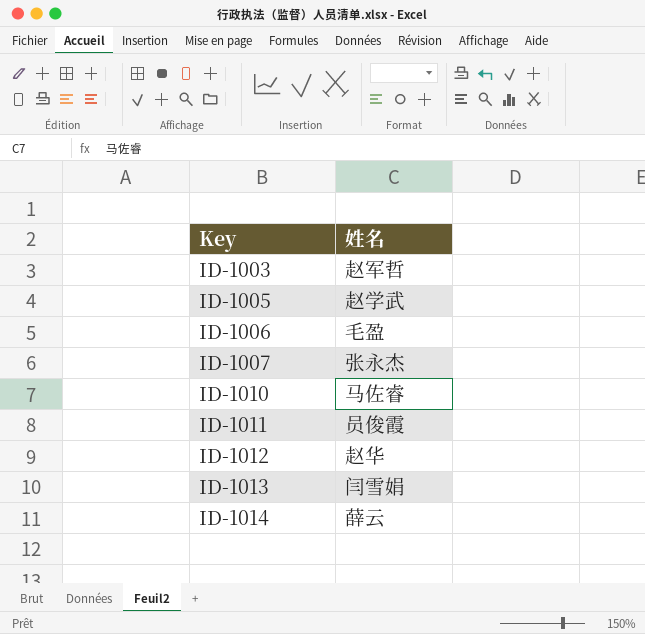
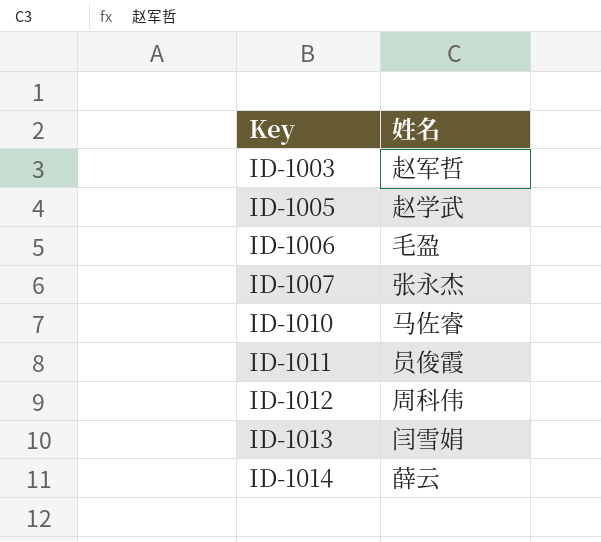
ID-1012 | 姓名: 赵华 -> 周科伟

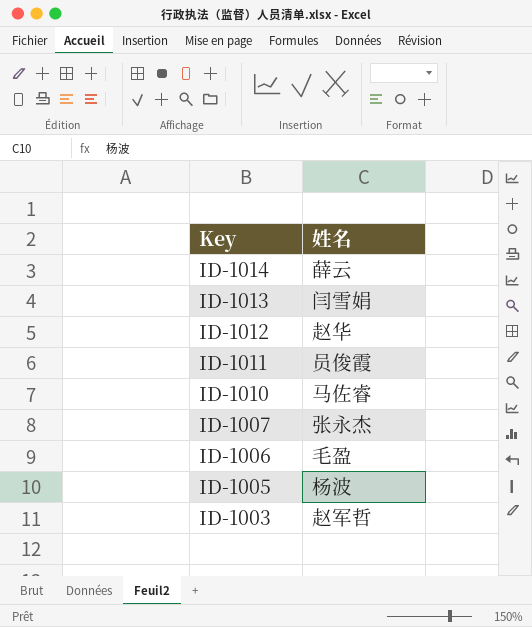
row order: Key ascending -> Key descending
ID-1012 | 姓名: 周科伟 -> 赵华
ID-1005 | 姓名: 赵学武 -> 杨波

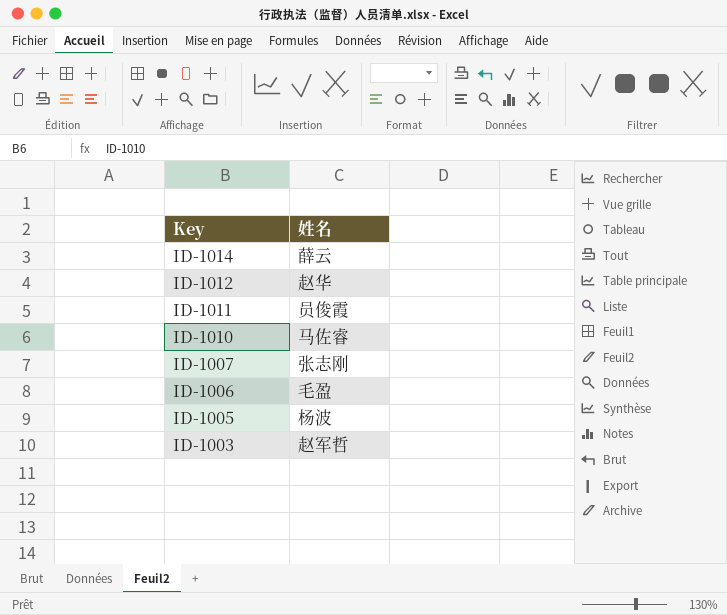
row ID-1013: 闫雪娟 -> none
ID-1007 | 姓名: 张永杰 -> 张志刚

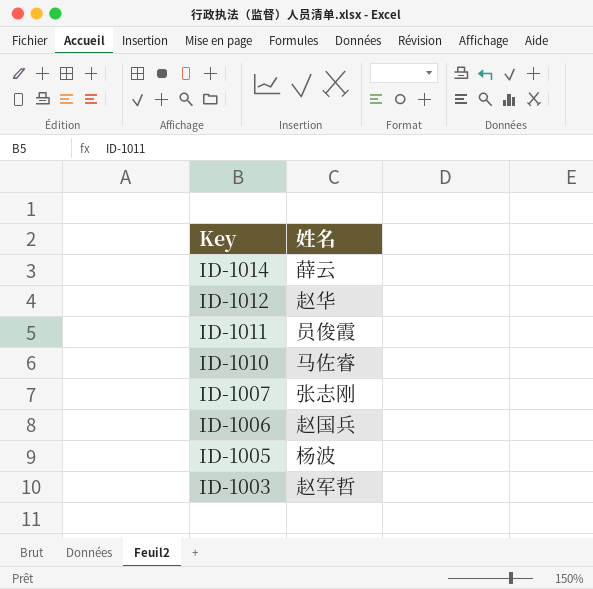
ID-1006 | 姓名: 毛盈 -> 赵国兵

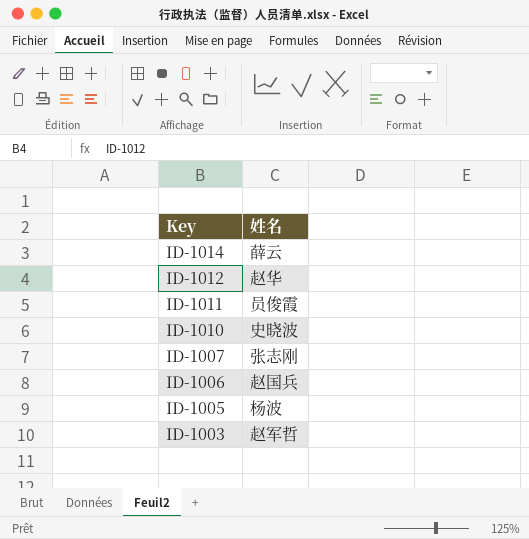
ID-1010 | 姓名: 马佐睿 -> 史晓波

